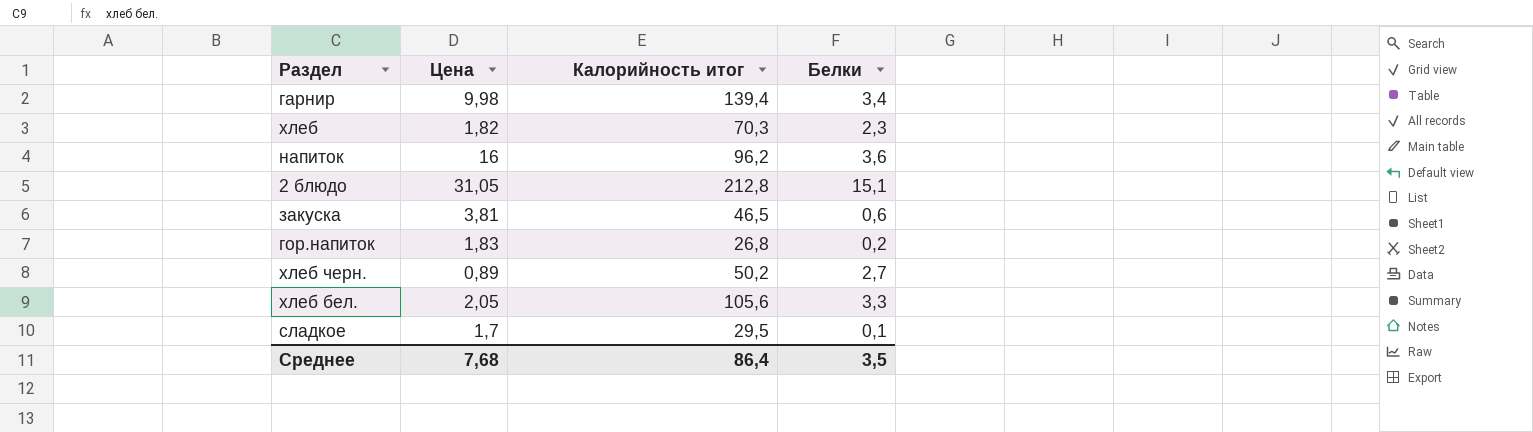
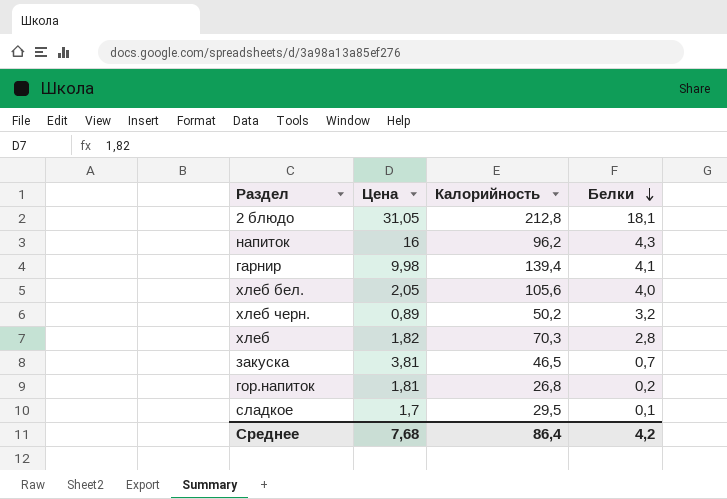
row order: none -> Белки descending
column name: Калорийность итог -> Калорийность
2 блюдо | Белки: 15,1 -> 18,1
напиток | Белки: 3,6 -> 4,3
гарнир | Белки: 3,4 -> 4,1
хлеб бел. | Белки: 3,3 -> 4,0
хлеб черн. | Белки: 2,7 -> 3,2
хлеб | Белки: 2,3 -> 2,8
закуска | Белки: 0,6 -> 0,7
гор.напиток | Цена: 1,83 -> 1,81
Среднее | Белки: 3,5 -> 4,2

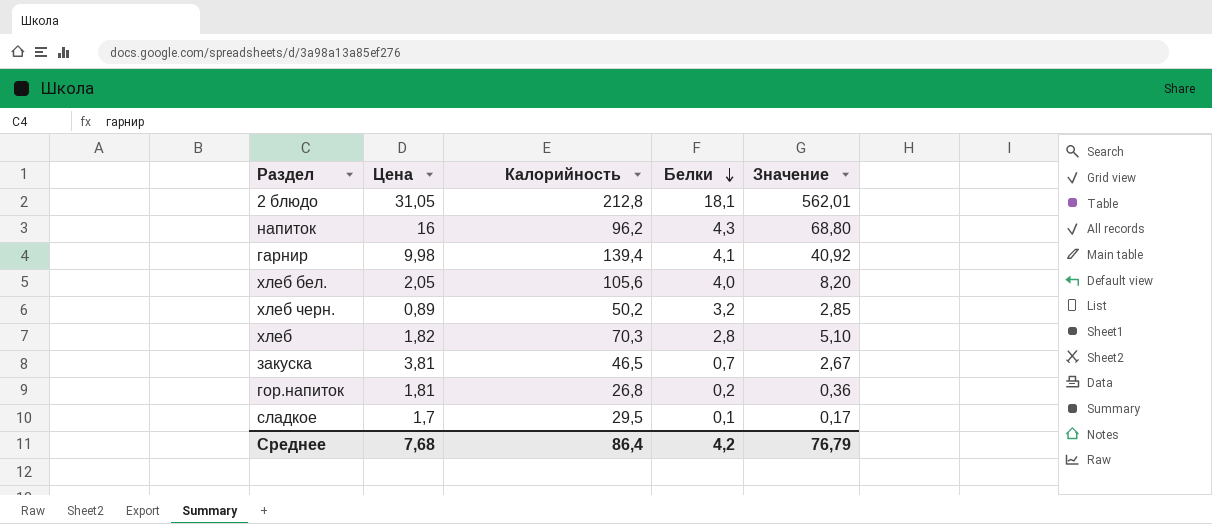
column Значение | formula: none -> [Цена] * [Белки]

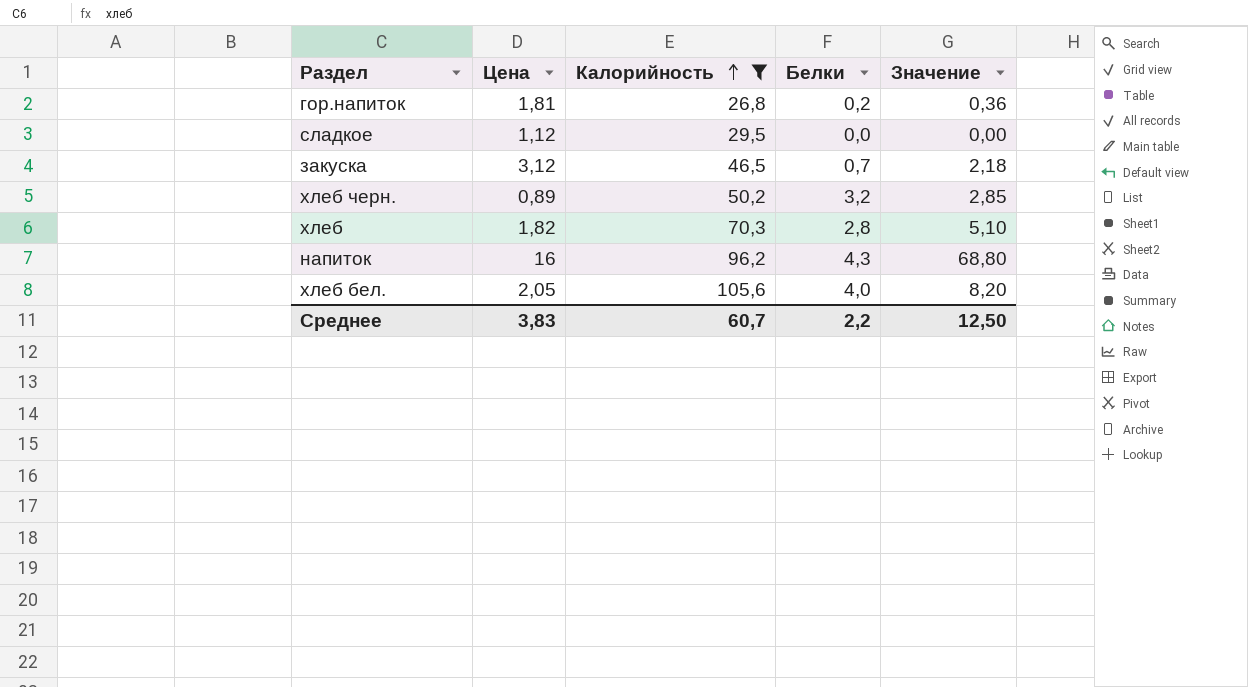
filter: none -> Калорийность <= 105,6
row order: Белки descending -> Калорийность ascending
сладкое | Цена: 1,7 -> 1,12
сладкое | Белки: 0,1 -> 0,0
сладкое | Значение: 0,17 -> 0,00
закуска | Цена: 3,81 -> 3,12
закуска | Значение: 2,67 -> 2,18
Среднее | Цена: 7,68 -> 3,83
Среднее | Калорийность: 86,4 -> 60,7
Среднее | Белки: 4,2 -> 2,2
Среднее | Значение: 76,79 -> 12,50

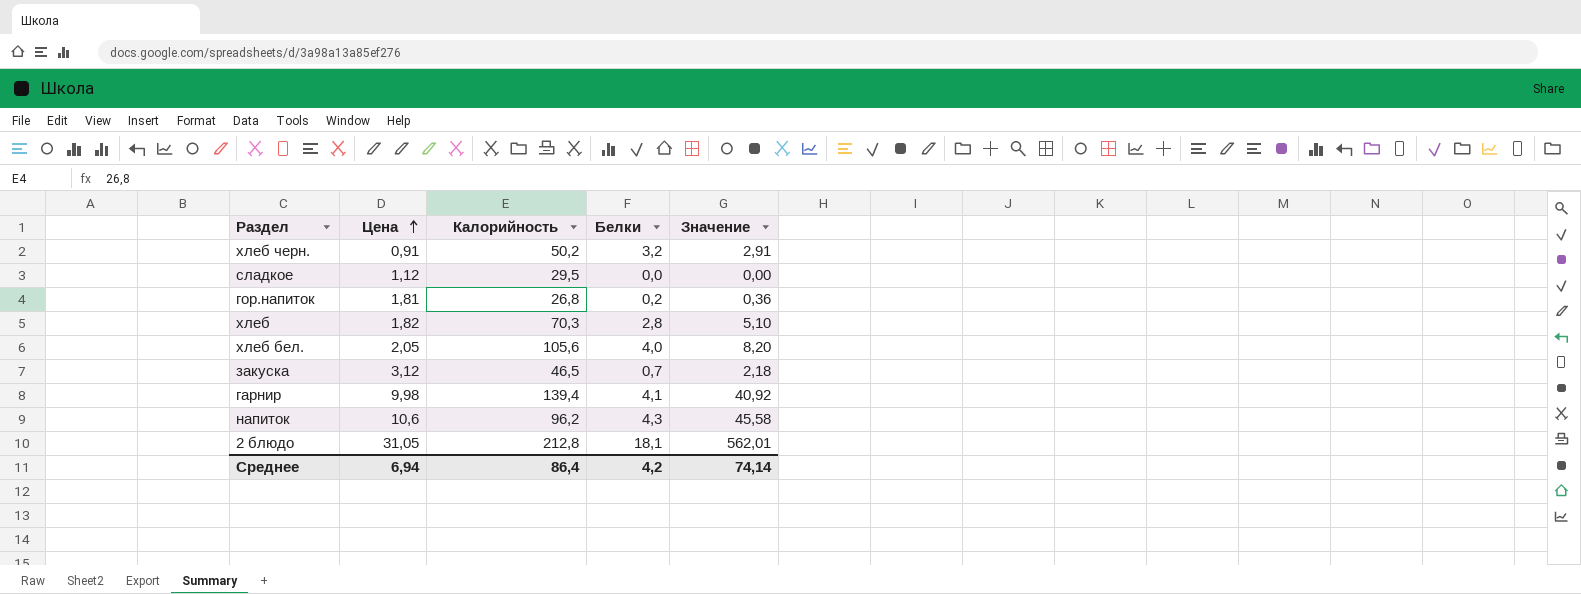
filter: Калорийность <= 105,6 -> none
row order: Калорийность ascending -> Цена ascending
хлеб черн. | Цена: 0,89 -> 0,91
хлеб черн. | Значение: 2,85 -> 2,91
напиток | Цена: 16 -> 10,6
напиток | Значение: 68,80 -> 45,58
Среднее | Цена: 3,83 -> 6,94
Среднее | Калорийность: 60,7 -> 86,4
Среднее | Белки: 2,2 -> 4,2
Среднее | Значение: 12,50 -> 74,14

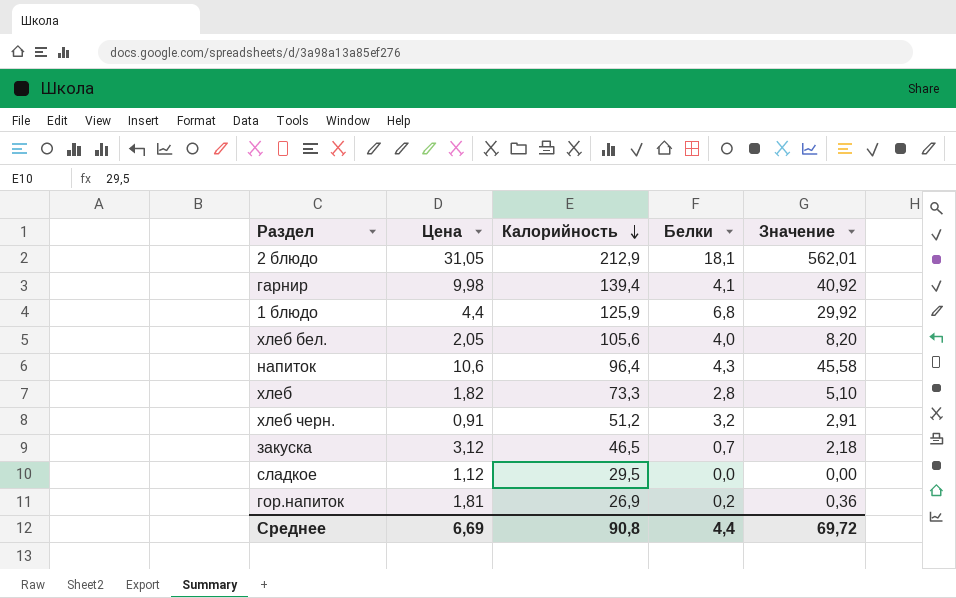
row order: Цена ascending -> Калорийность descending
2 блюдо | Калорийность: 212,8 -> 212,9
row 1 блюдо: none -> 4,4 | 125,9 | 6,8 | 29,92
напиток | Калорийность: 96,2 -> 96,4
хлеб | Калорийность: 70,3 -> 73,3
хлеб черн. | Калорийность: 50,2 -> 51,2
гор.напиток | Калорийность: 26,8 -> 26,9
Среднее | Цена: 6,94 -> 6,69
Среднее | Калорийность: 86,4 -> 90,8
Среднее | Белки: 4,2 -> 4,4
Среднее | Значение: 74,14 -> 69,72

